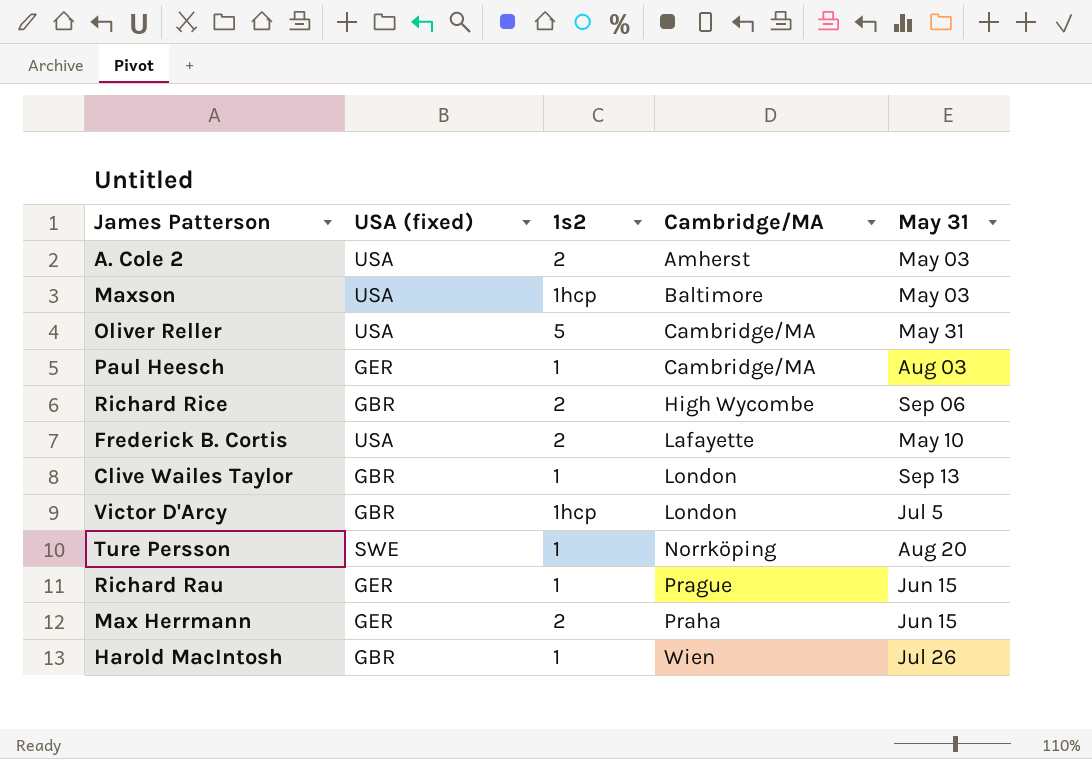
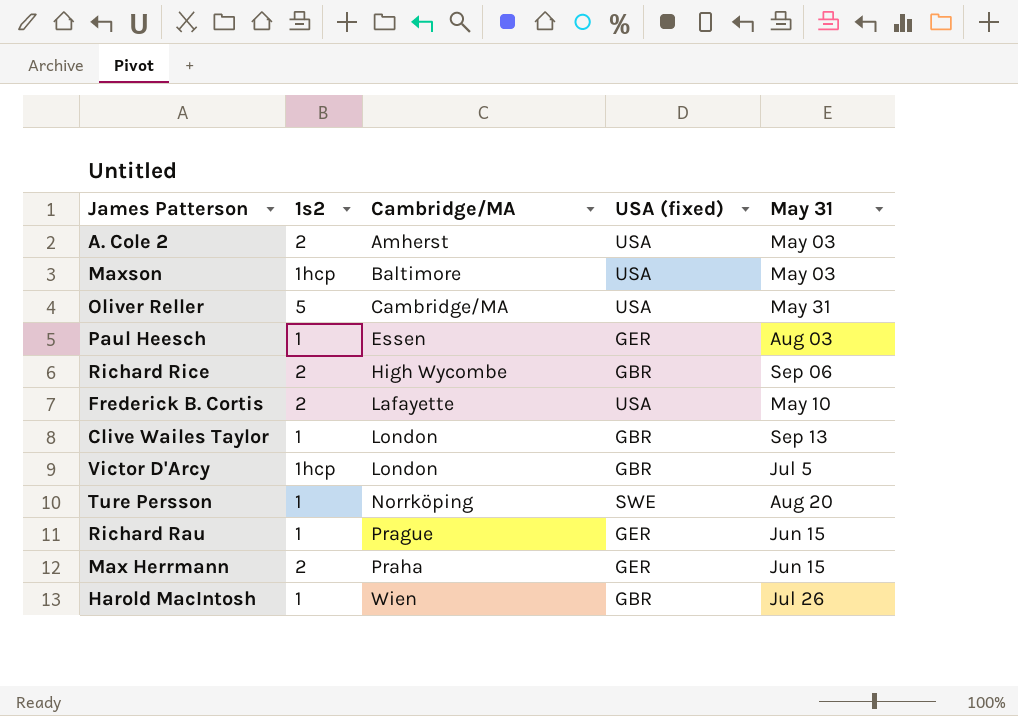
column USA (fixed) | position: 2 -> 4
Paul Heesch | Cambridge/MA: Cambridge/MA -> Essen

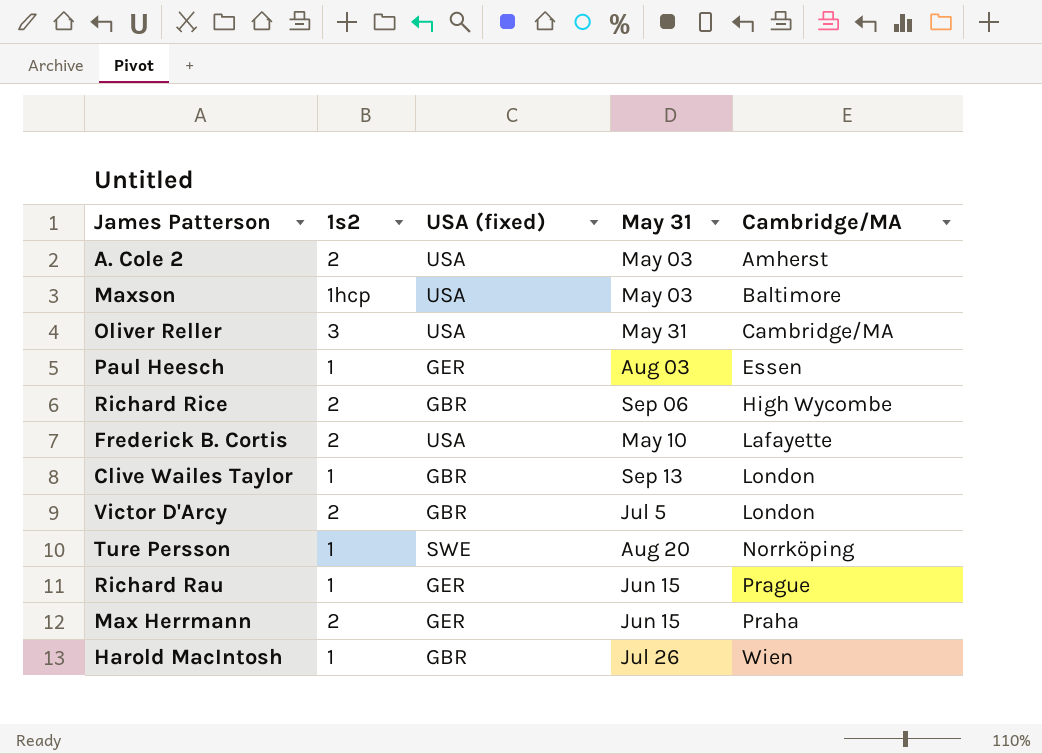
column Cambridge/MA | position: 3 -> 5
Oliver Reller | 1s2: 5 -> 3
Victor D'Arcy | 1s2: 1hcp -> 2

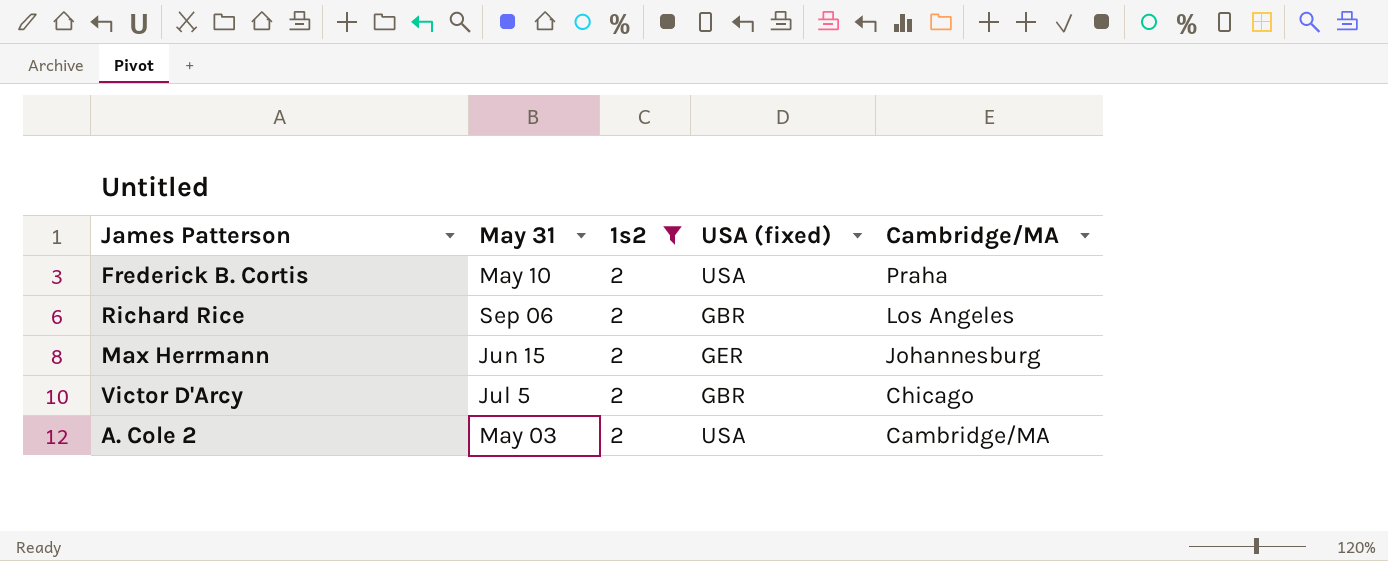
filter: none -> 1s2 = 2
row order: Cambridge/MA ascending -> Cambridge/MA descending
column May 31 | position: 4 -> 2
Frederick B. Cortis | Cambridge/MA: Lafayette -> Praha
Richard Rice | Cambridge/MA: High Wycombe -> Los Angeles
Max Herrmann | Cambridge/MA: Praha -> Johannesburg
Victor D'Arcy | Cambridge/MA: London -> Chicago
A. Cole 2 | Cambridge/MA: Amherst -> Cambridge/MA

